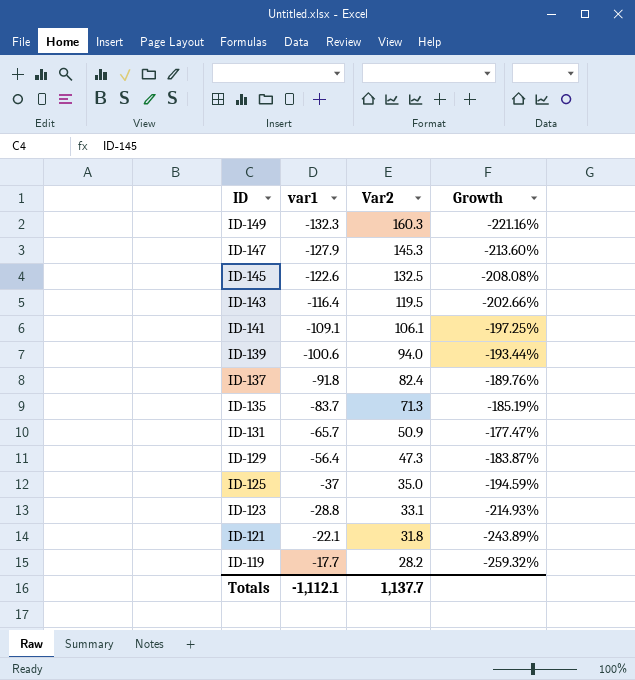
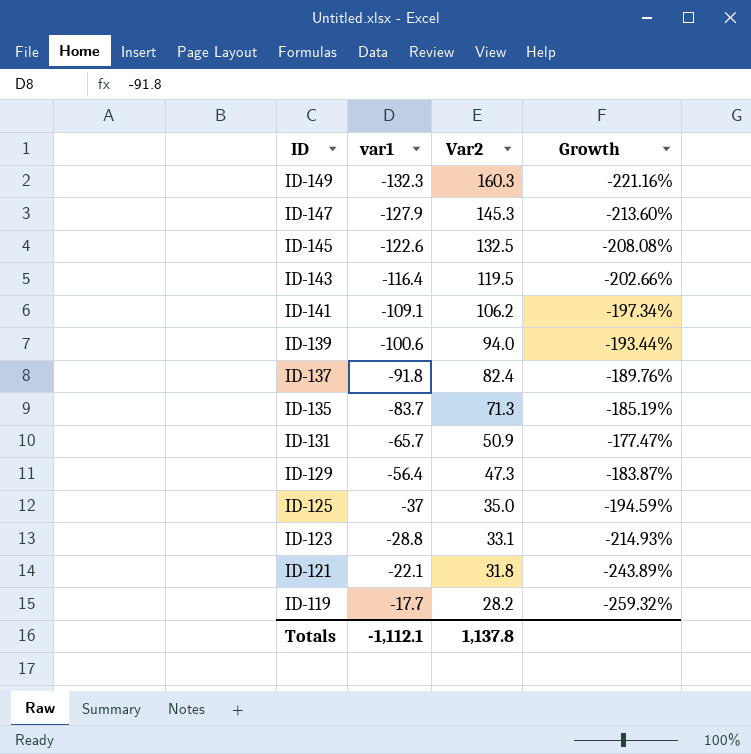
ID-141 | Var2: 106.1 -> 106.2
ID-141 | Growth: -197.25% -> -197.34%
Totals | Var2: 1,137.7 -> 1,137.8

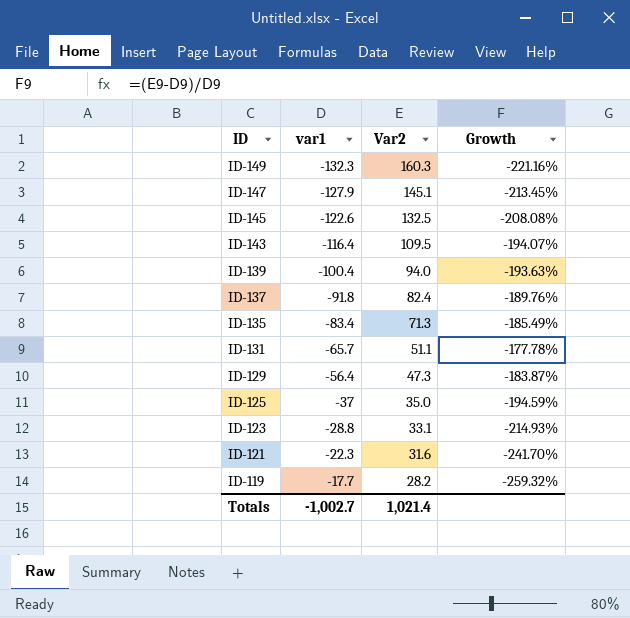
row ID-141: -109.1 | 106.2 | -197.34% -> none
ID-147 | Var2: 145.3 -> 145.1
ID-147 | Growth: -213.60% -> -213.45%
ID-143 | Var2: 119.5 -> 109.5
ID-143 | Growth: -202.66% -> -194.07%
ID-139 | var1: -100.6 -> -100.4
ID-139 | Growth: -193.44% -> -193.63%
ID-135 | var1: -83.7 -> -83.4
ID-135 | Growth: -185.19% -> -185.49%
ID-131 | Var2: 50.9 -> 51.1
ID-131 | Growth: -177.47% -> -177.78%
ID-121 | var1: -22.1 -> -22.3
ID-121 | Var2: 31.8 -> 31.6
ID-121 | Growth: -243.89% -> -241.70%
Totals | var1: -1,112.1 -> -1,002.7
Totals | Var2: 1,137.8 -> 1,021.4

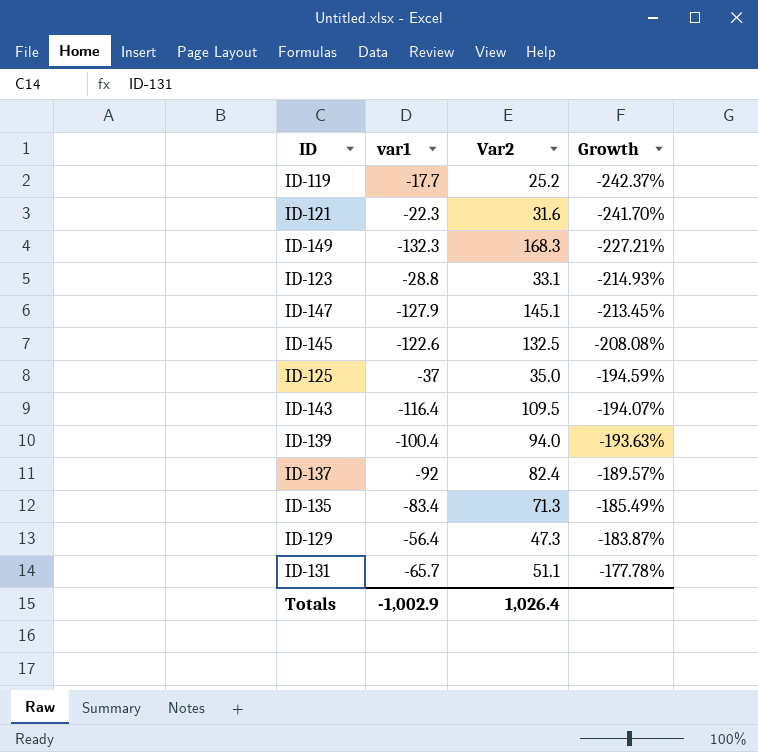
row order: ID descending -> Growth ascending
ID-119 | Var2: 28.2 -> 25.2
ID-119 | Growth: -259.32% -> -242.37%
ID-149 | Var2: 160.3 -> 168.3
ID-149 | Growth: -221.16% -> -227.21%
ID-137 | var1: -91.8 -> -92
ID-137 | Growth: -189.76% -> -189.57%
Totals | var1: -1,002.7 -> -1,002.9
Totals | Var2: 1,021.4 -> 1,026.4

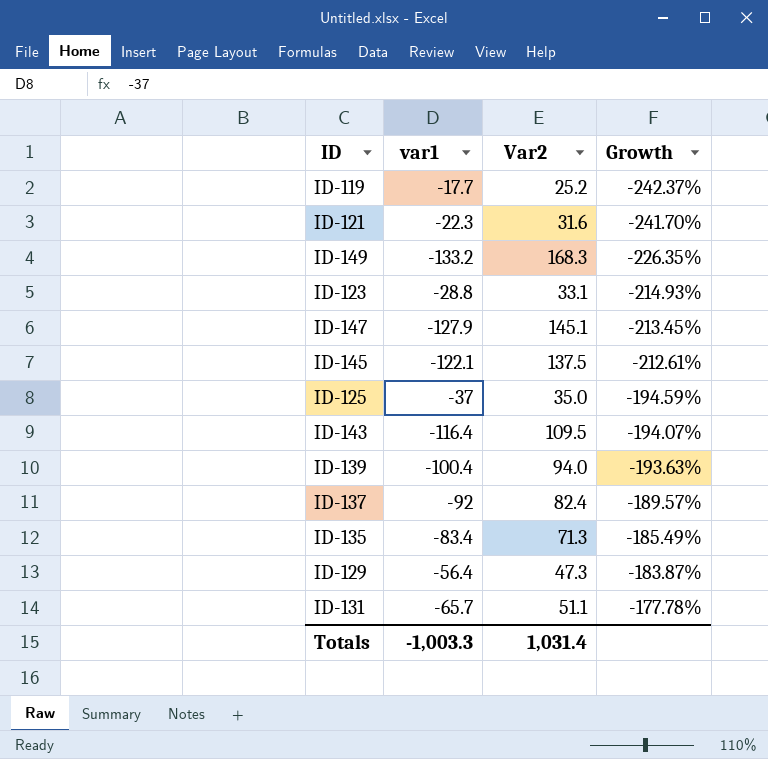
ID-149 | var1: -132.3 -> -133.2
ID-149 | Growth: -227.21% -> -226.35%
ID-145 | var1: -122.6 -> -122.1
ID-145 | Var2: 132.5 -> 137.5
ID-145 | Growth: -208.08% -> -212.61%
Totals | var1: -1,002.9 -> -1,003.3
Totals | Var2: 1,026.4 -> 1,031.4

